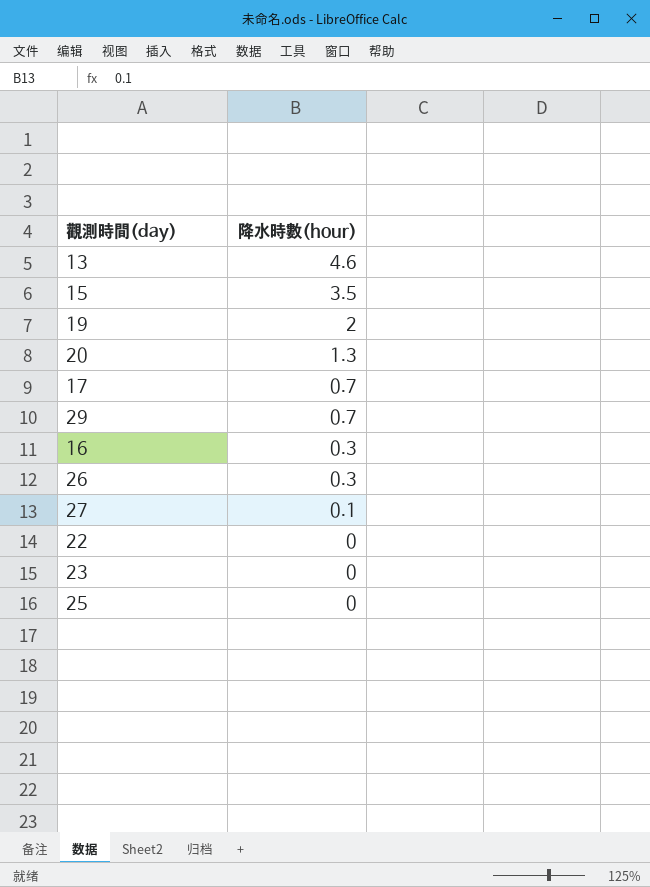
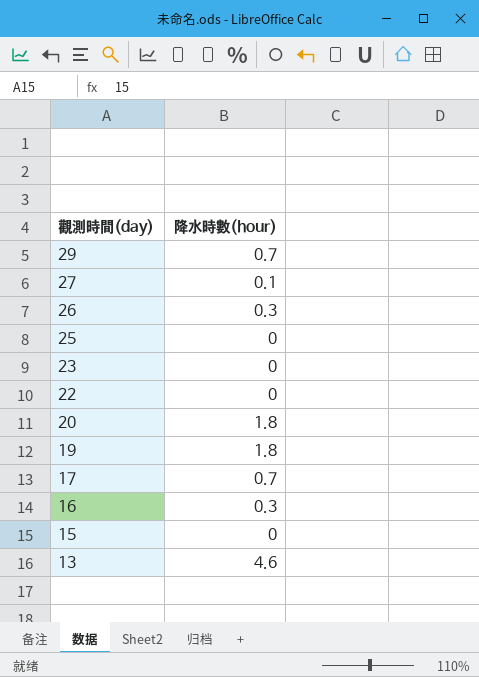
row order: 降水時數(hour) descending -> 觀測時間(day) descending
20 | 降水時數(hour): 1.3 -> 1.8
19 | 降水時數(hour): 2 -> 1.8
15 | 降水時數(hour): 3.5 -> 0

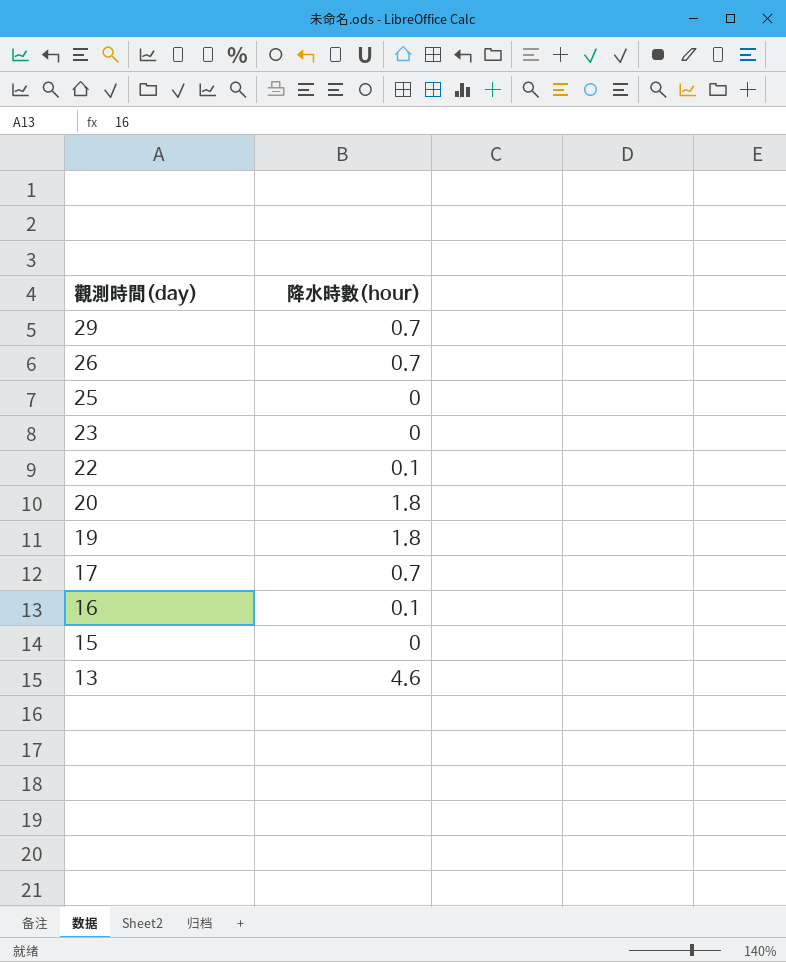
row 27: 0.1 -> none
26 | 降水時數(hour): 0.3 -> 0.7
22 | 降水時數(hour): 0 -> 0.1
16 | 降水時數(hour): 0.3 -> 0.1

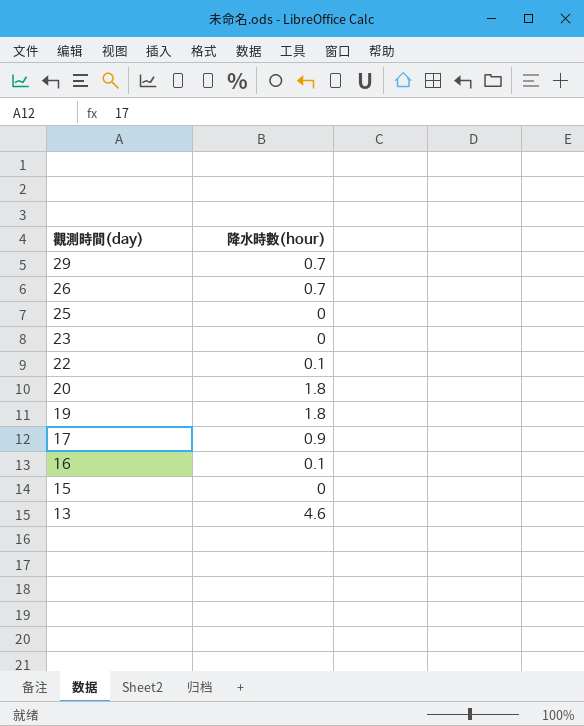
17 | 降水時數(hour): 0.7 -> 0.9

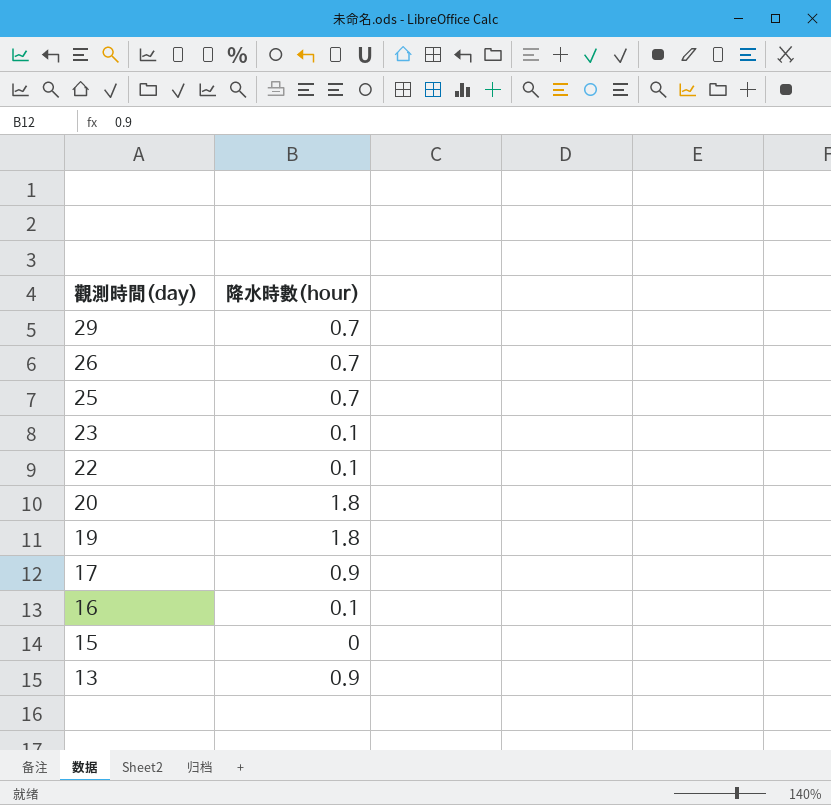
25 | 降水時數(hour): 0 -> 0.7
23 | 降水時數(hour): 0 -> 0.1
13 | 降水時數(hour): 4.6 -> 0.9

